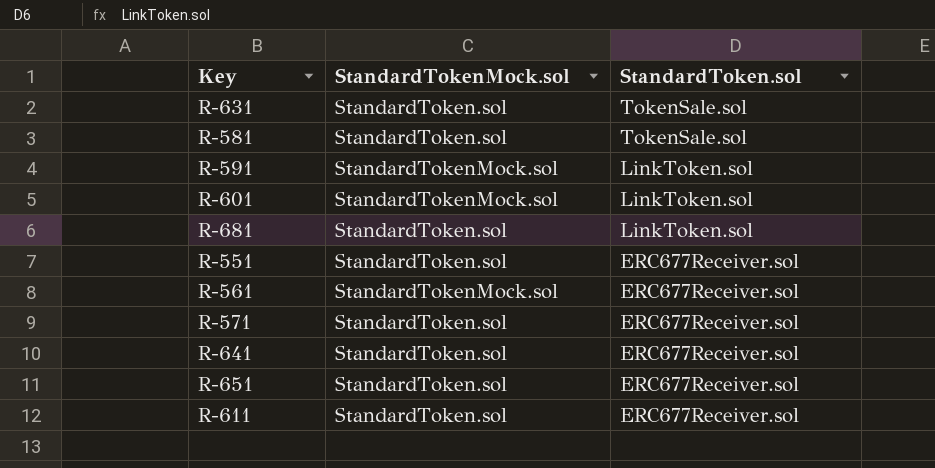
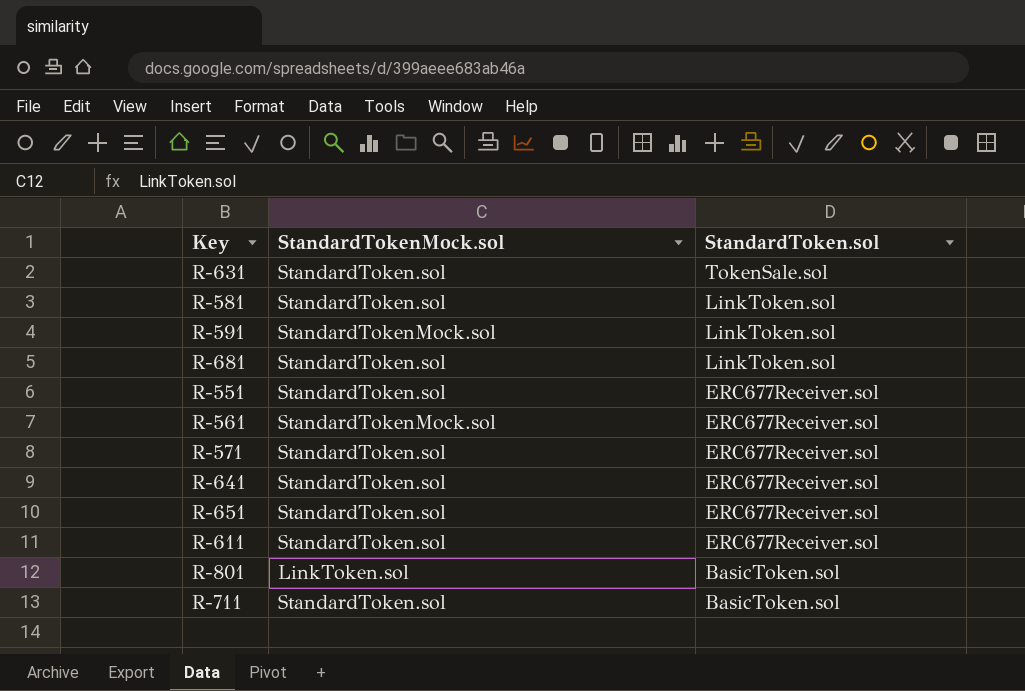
row R-601: StandardTokenMock.sol | LinkToken.sol -> none
R-581 | StandardToken.sol: TokenSale.sol -> LinkToken.sol
row R-801: none -> LinkToken.sol | BasicToken.sol
row R-711: none -> StandardToken.sol | BasicToken.sol

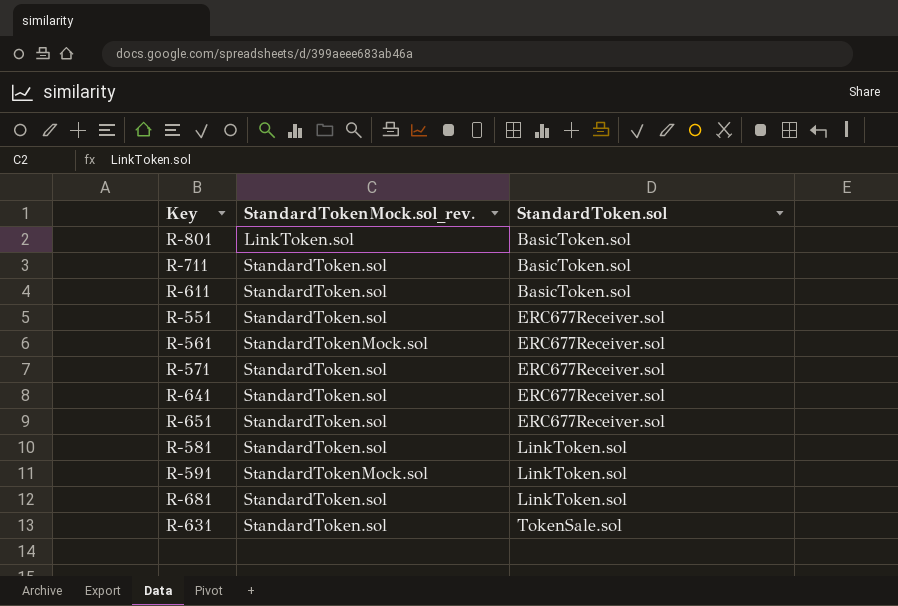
row order: StandardToken.sol descending -> StandardToken.sol ascending
column name: StandardTokenMock.sol -> StandardTokenMock.sol_rev.
R-611 | StandardToken.sol: ERC677Receiver.sol -> BasicToken.sol

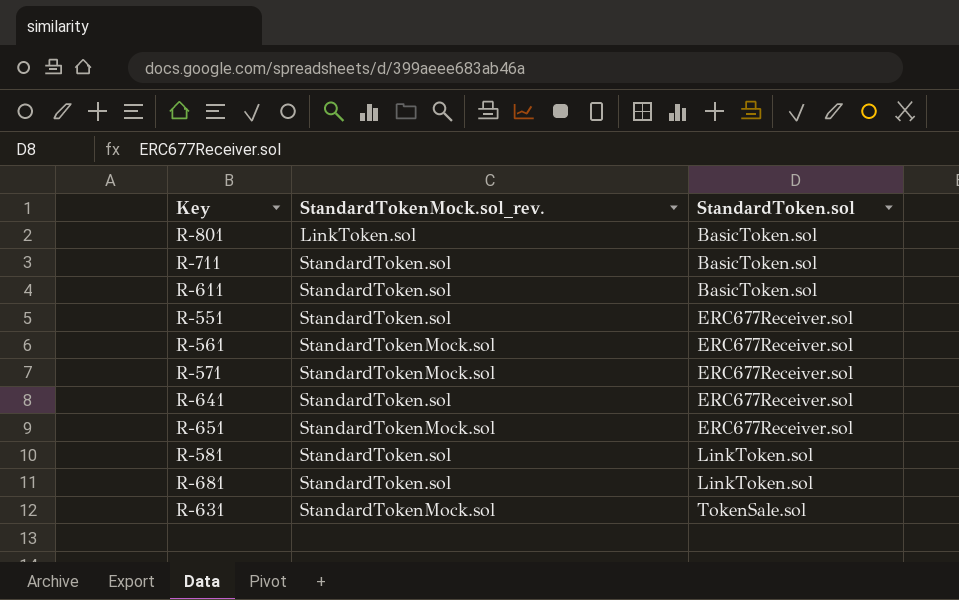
row R-591: StandardTokenMock.sol | LinkToken.sol -> none
R-571 | StandardTokenMock.sol_rev.: StandardToken.sol -> StandardTokenMock.sol
R-651 | StandardTokenMock.sol_rev.: StandardToken.sol -> StandardTokenMock.sol
R-631 | StandardTokenMock.sol_rev.: StandardToken.sol -> StandardTokenMock.sol

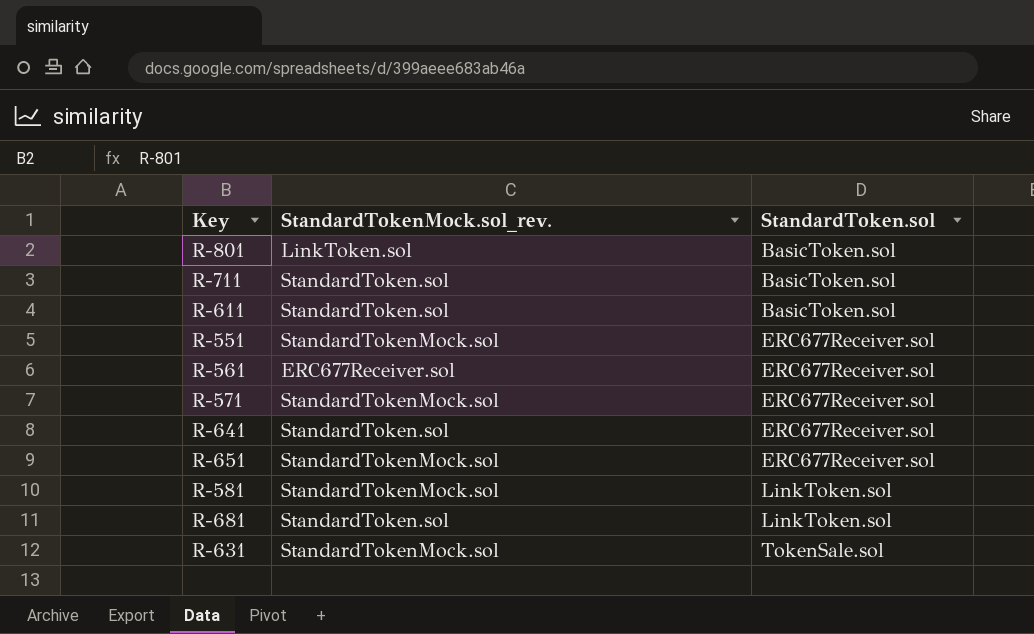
R-551 | StandardTokenMock.sol_rev.: StandardToken.sol -> StandardTokenMock.sol
R-561 | StandardTokenMock.sol_rev.: StandardTokenMock.sol -> ERC677Receiver.sol
R-581 | StandardTokenMock.sol_rev.: StandardToken.sol -> StandardTokenMock.sol

